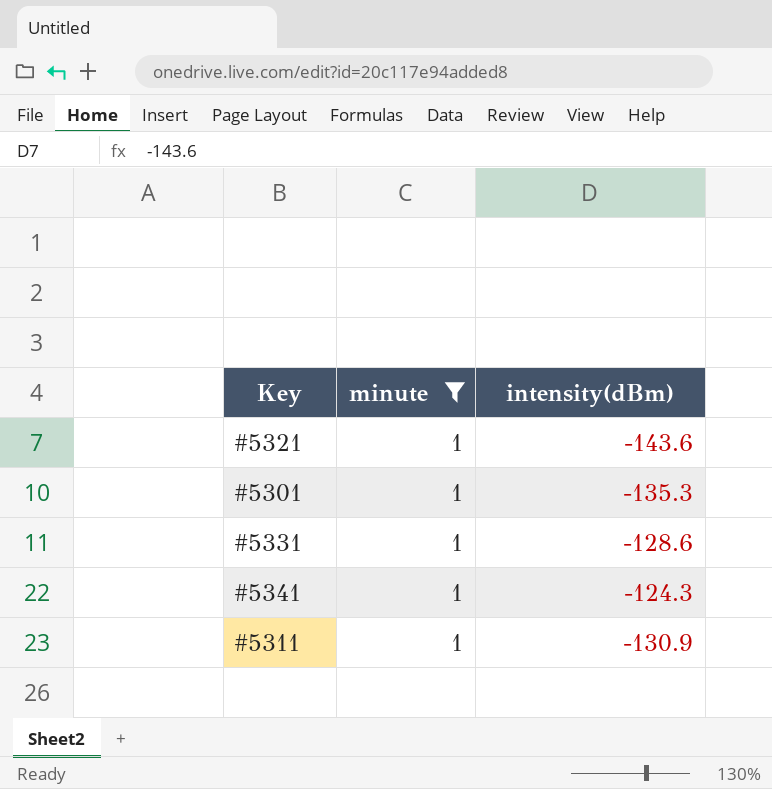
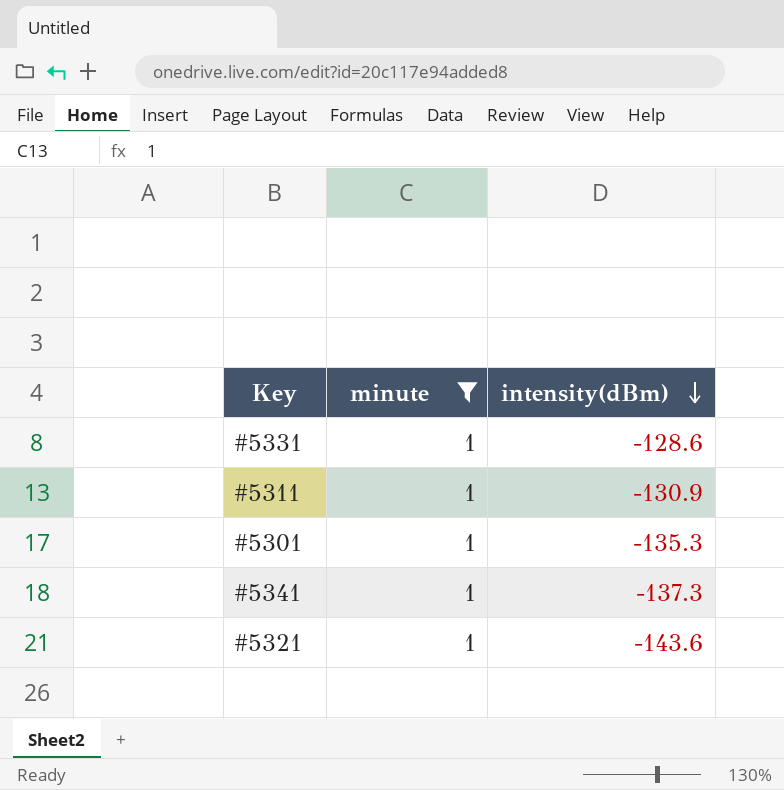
row order: none -> intensity(dBm) descending
#5341 | intensity(dBm): -124.3 -> -137.3

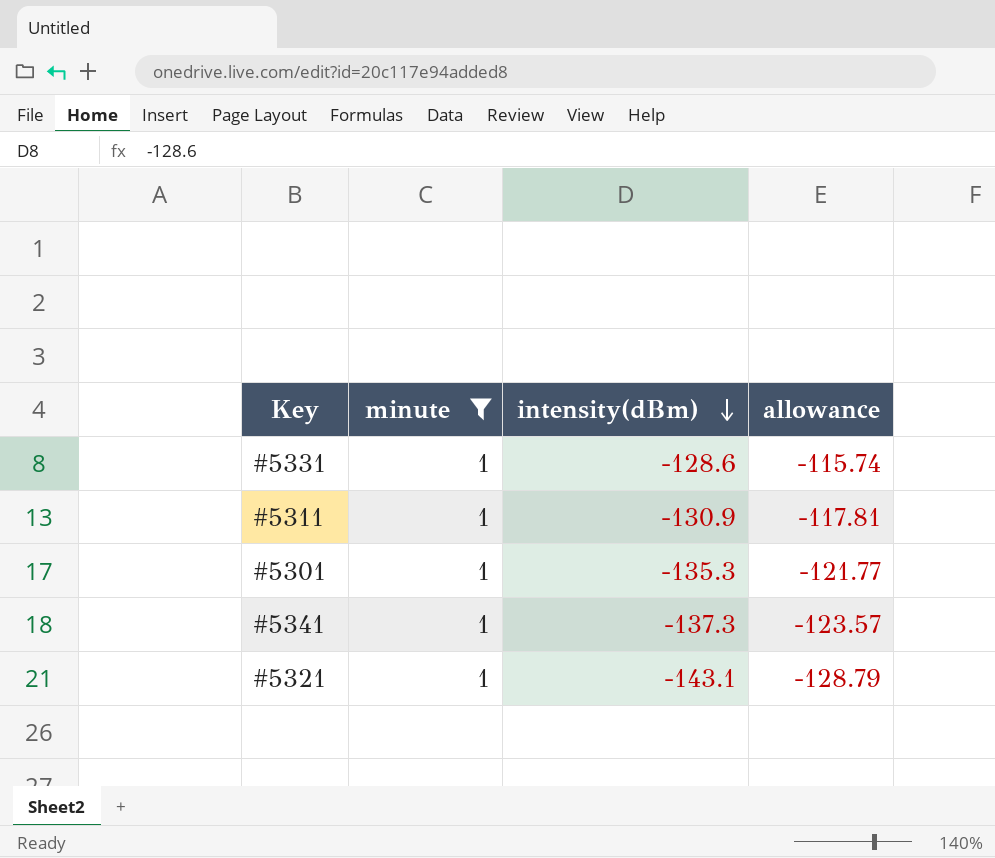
column allowance | formula: none -> [intensity(dBm)] * 0.9
#5321 | intensity(dBm): -143.6 -> -143.1

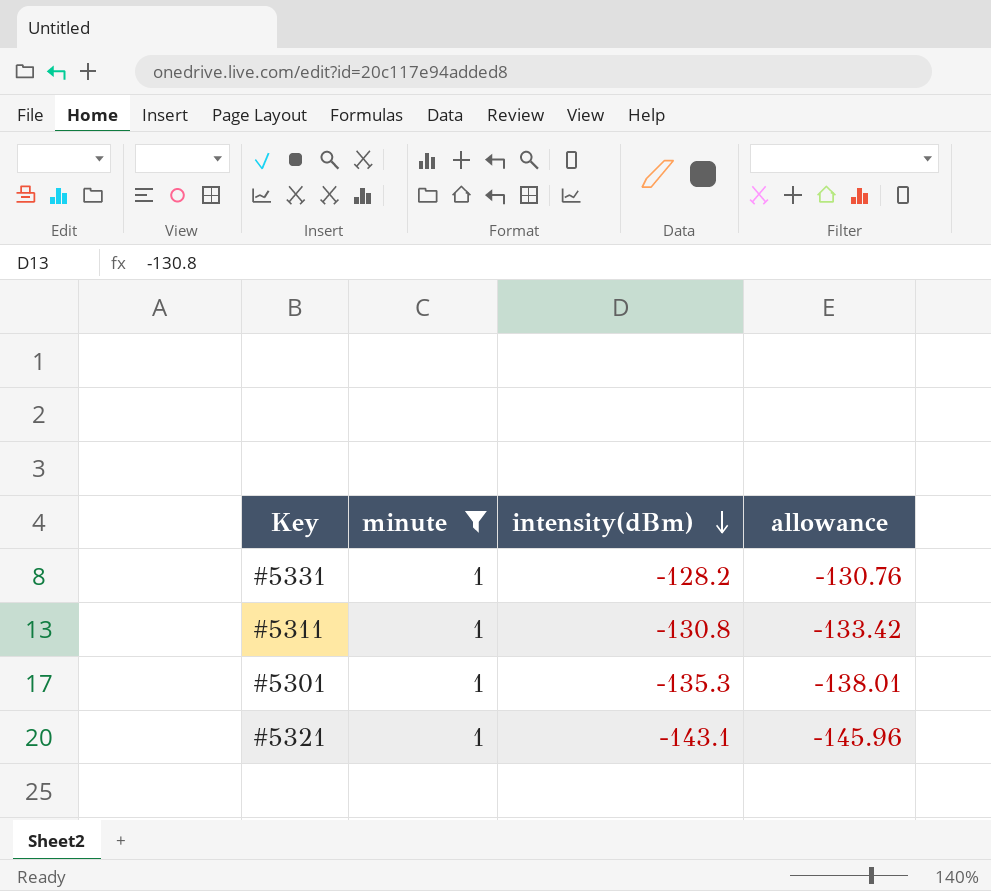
column allowance | formula: [intensity(dBm)] * 0.9 -> [intensity(dBm)] * 1.02
row #5341: 1 | -137.3 | -123.57 -> none
#5331 | intensity(dBm): -128.6 -> -128.2
#5311 | intensity(dBm): -130.9 -> -130.8

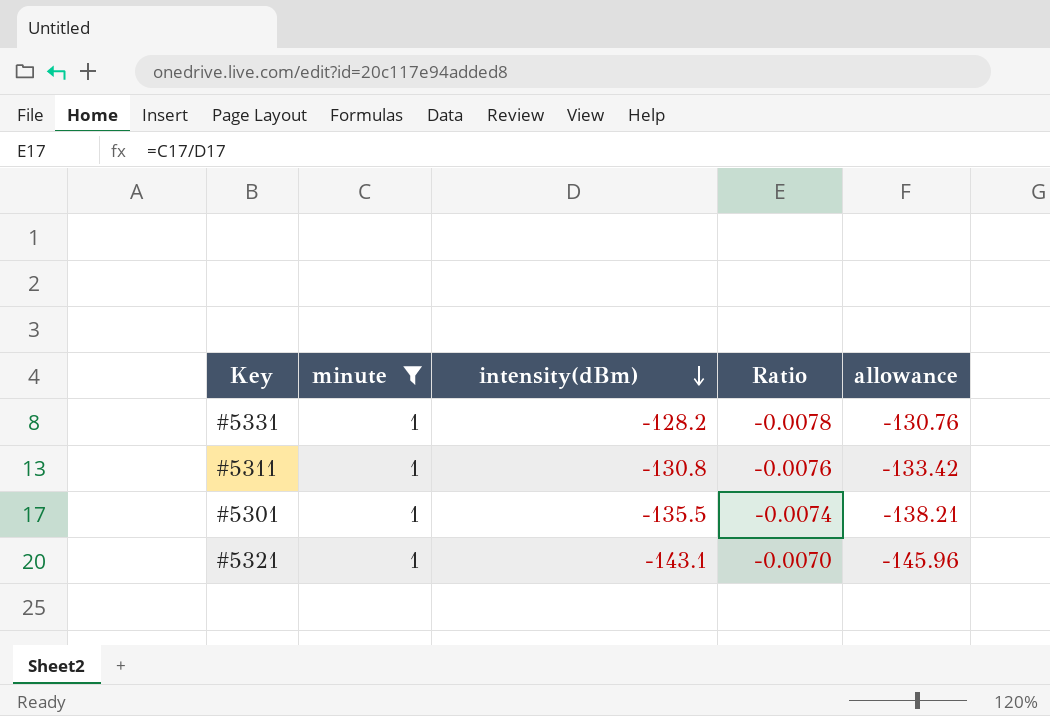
column Ratio | formula: none -> [minute] / [intensity(dBm)]
#5301 | intensity(dBm): -135.3 -> -135.5
#5301 | allowance: -138.01 -> -138.21

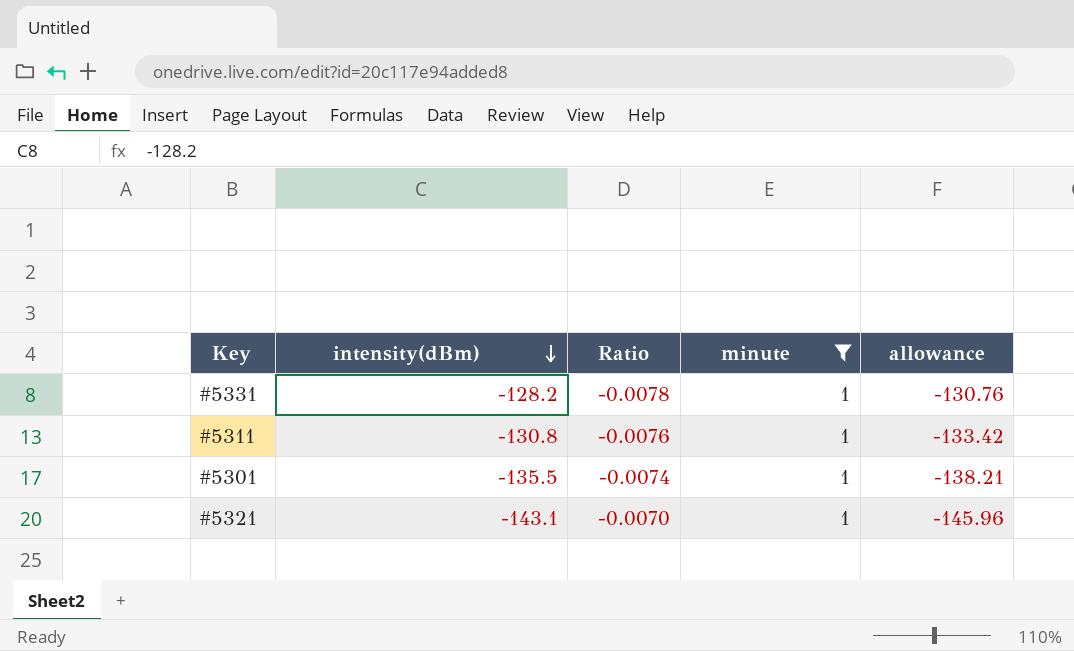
column minute | position: 2 -> 4

